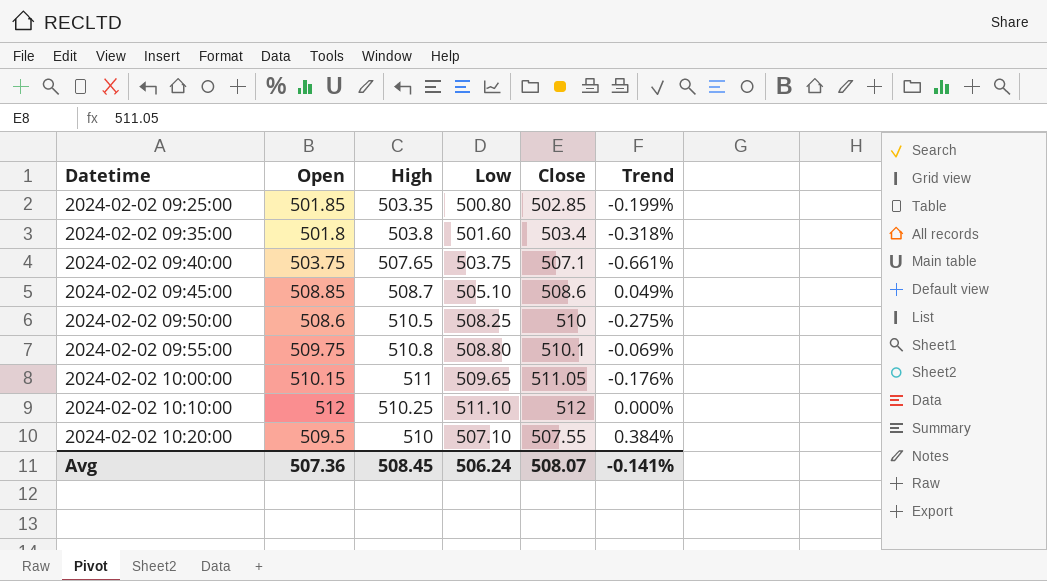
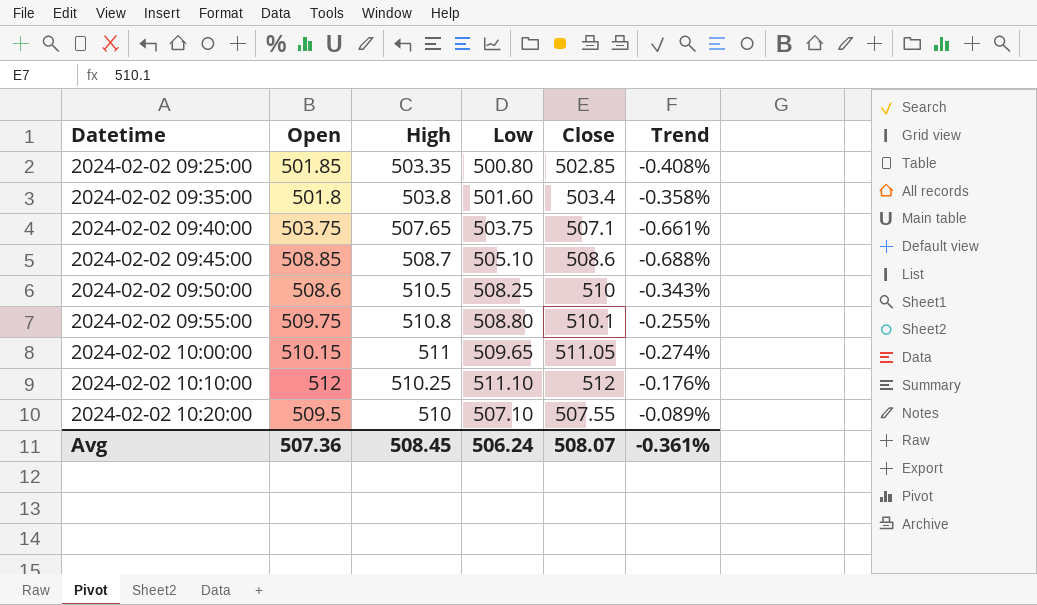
column Trend | formula: ([Open] - [Close]) / [Close] -> ([Low] - [Close]) / [Close]
Avg | Trend: -0.141% -> -0.361%

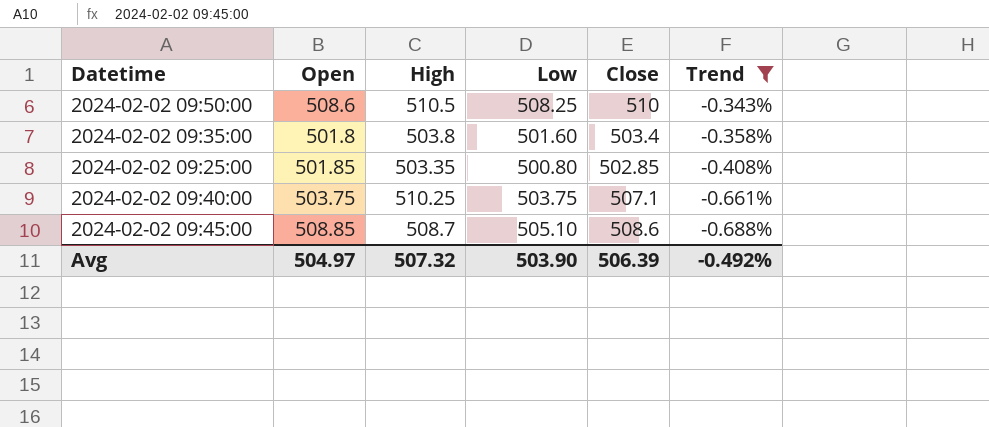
filter: none -> Trend <= -0.343%
row order: Datetime ascending -> Trend descending
2024-02-02 09:40:00 | High: 507.65 -> 510.25
Avg | Open: 507.36 -> 504.97
Avg | High: 508.45 -> 507.32
Avg | Low: 506.24 -> 503.90
Avg | Close: 508.07 -> 506.39
Avg | Trend: -0.361% -> -0.492%

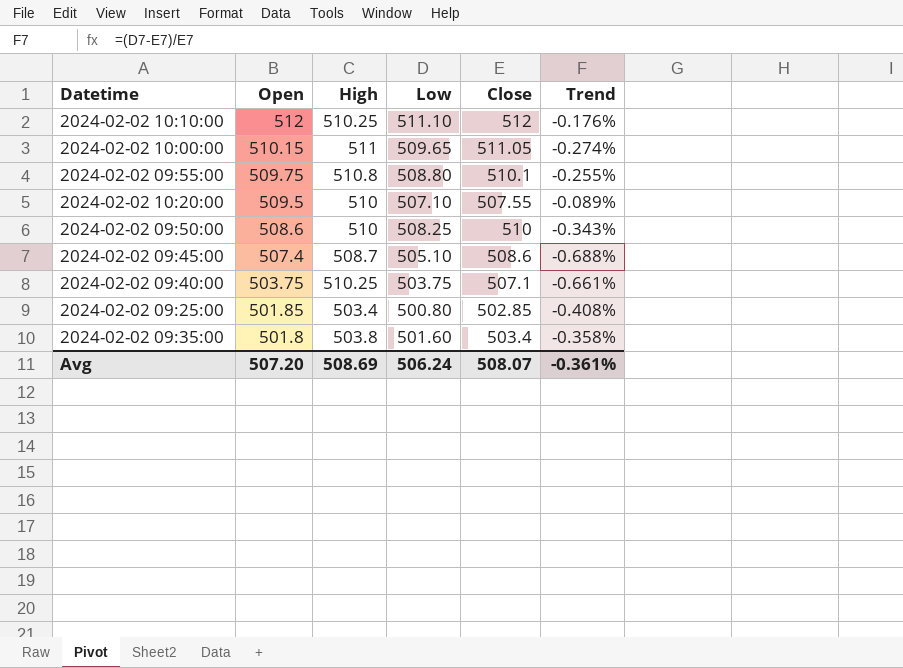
filter: Trend <= -0.343% -> none
row order: Trend descending -> Open descending
2024-02-02 09:50:00 | High: 510.5 -> 510
2024-02-02 09:45:00 | Open: 508.85 -> 507.4
2024-02-02 09:25:00 | High: 503.35 -> 503.4
Avg | Open: 504.97 -> 507.20
Avg | High: 507.32 -> 508.69
Avg | Low: 503.90 -> 506.24
Avg | Close: 506.39 -> 508.07
Avg | Trend: -0.492% -> -0.361%

